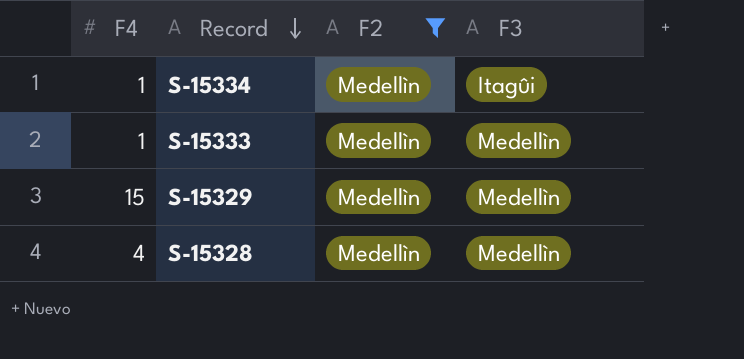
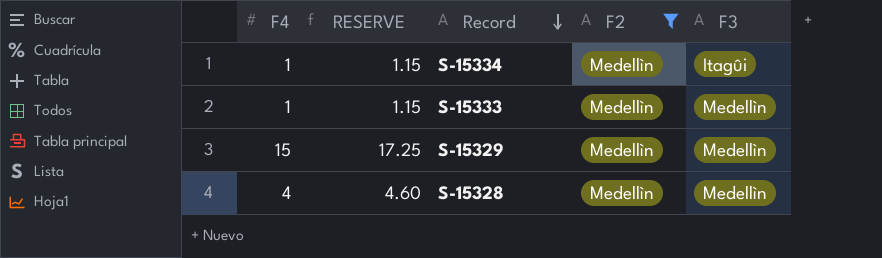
column RESERVE | formula: none -> [F4] * 1.15

